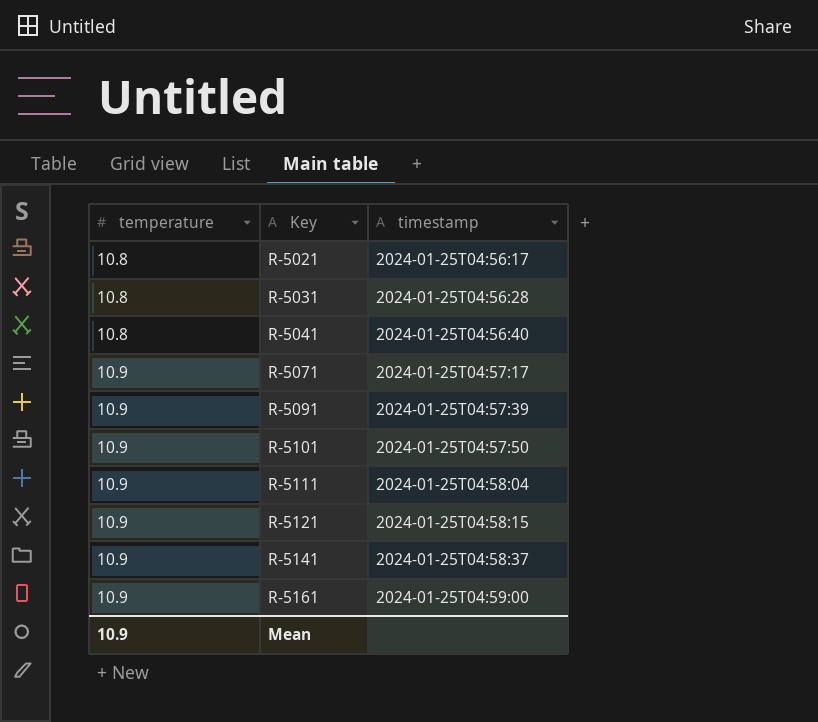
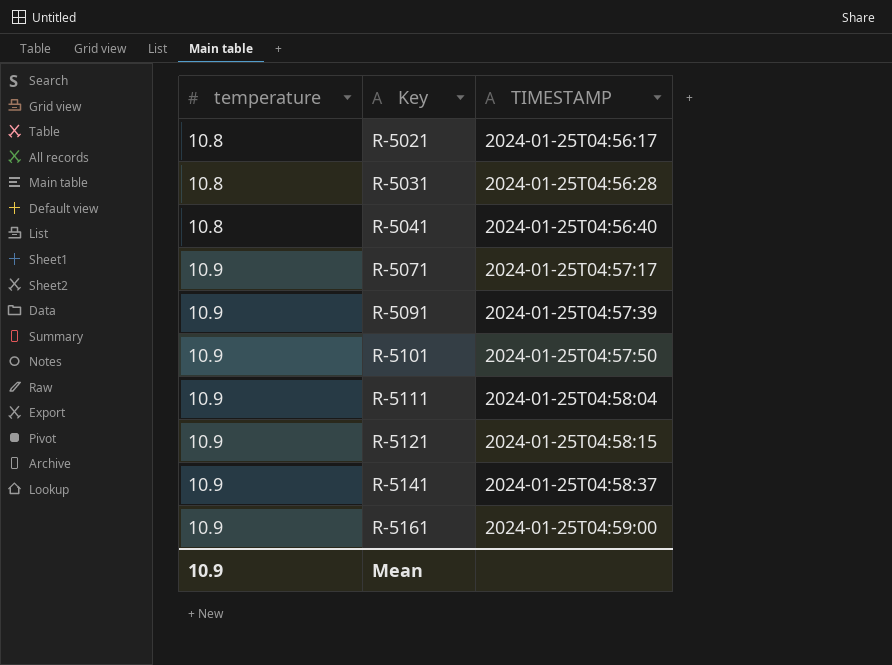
column name: timestamp -> TIMESTAMP

